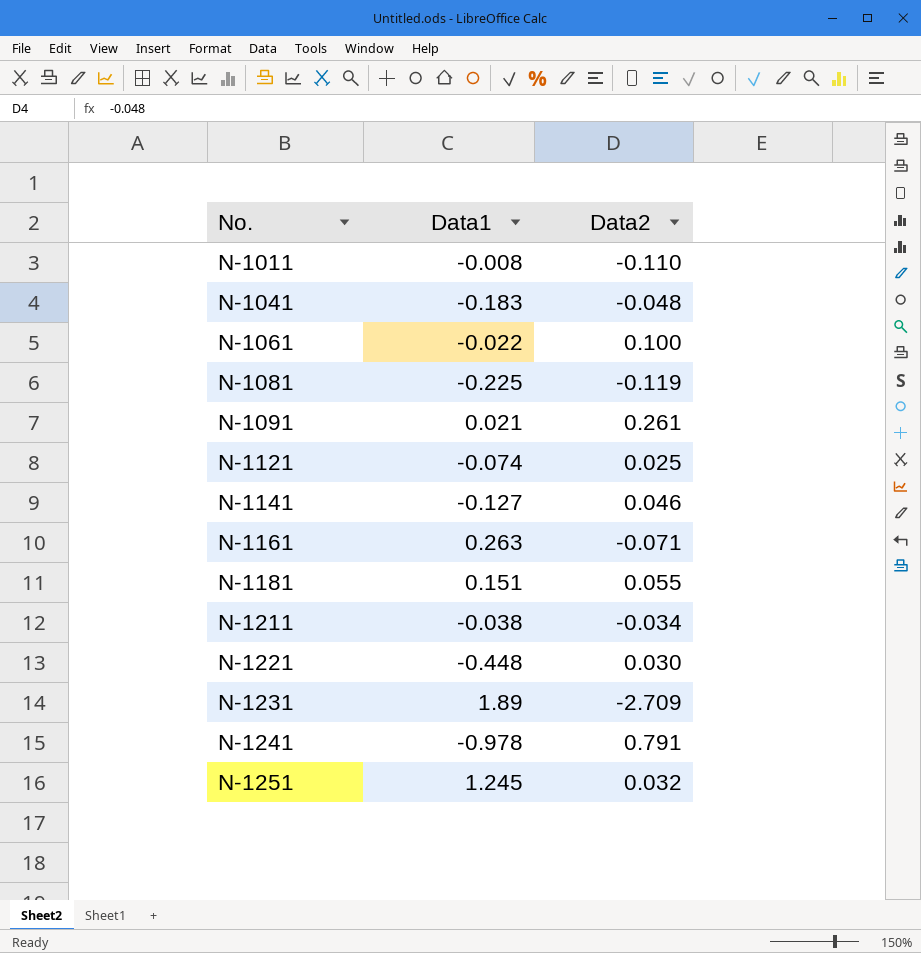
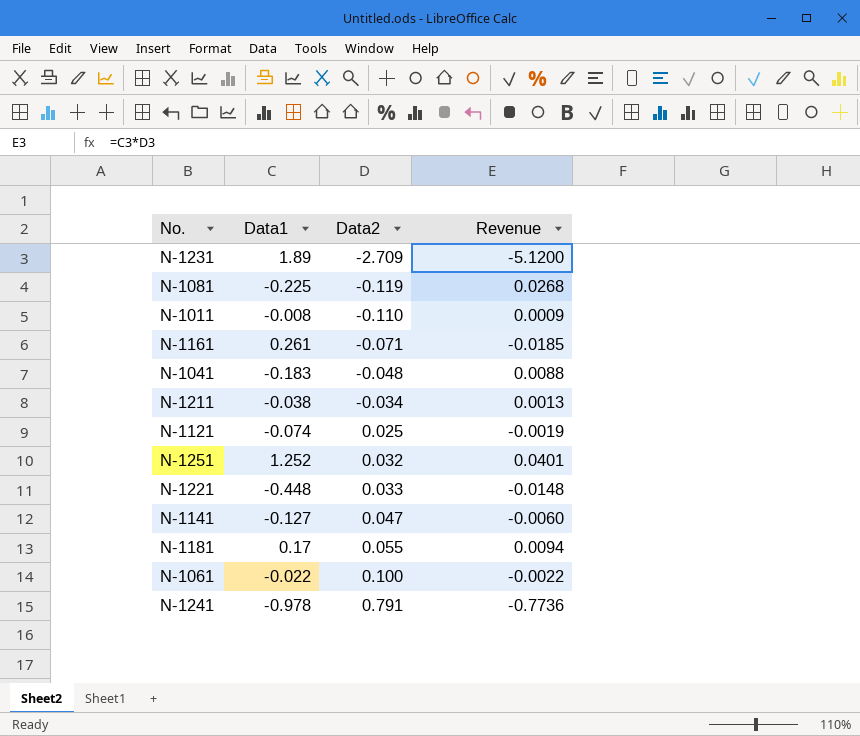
row order: No. ascending -> Data2 ascending
column Revenue | formula: none -> [Data1] * [Data2]
row N-1091: 0.021 | 0.261 -> none
N-1161 | Data1: 0.263 -> 0.261
N-1251 | Data1: 1.245 -> 1.252
N-1221 | Data2: 0.030 -> 0.033
N-1141 | Data2: 0.046 -> 0.047
N-1181 | Data1: 0.151 -> 0.17

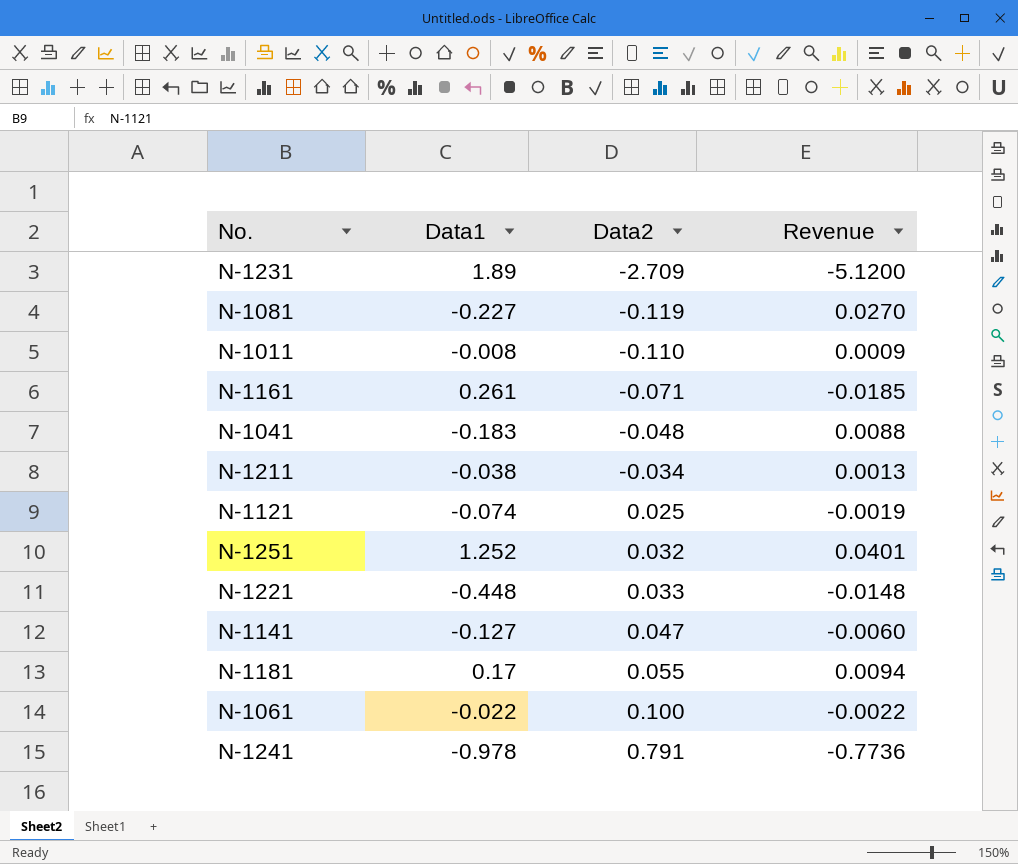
N-1081 | Data1: -0.225 -> -0.227
N-1081 | Revenue: 0.0268 -> 0.0270

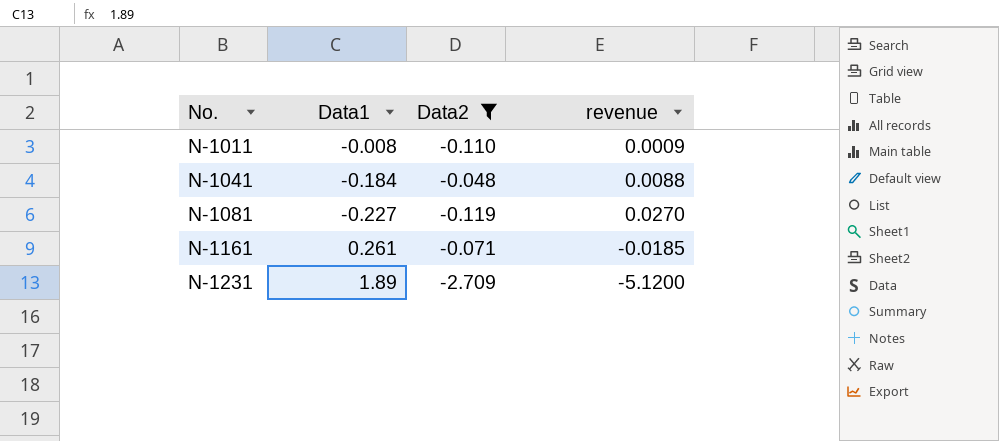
filter: none -> Data2 <= -0.048
row order: Data2 ascending -> No. ascending
column name: Revenue -> revenue
N-1041 | Data1: -0.183 -> -0.184

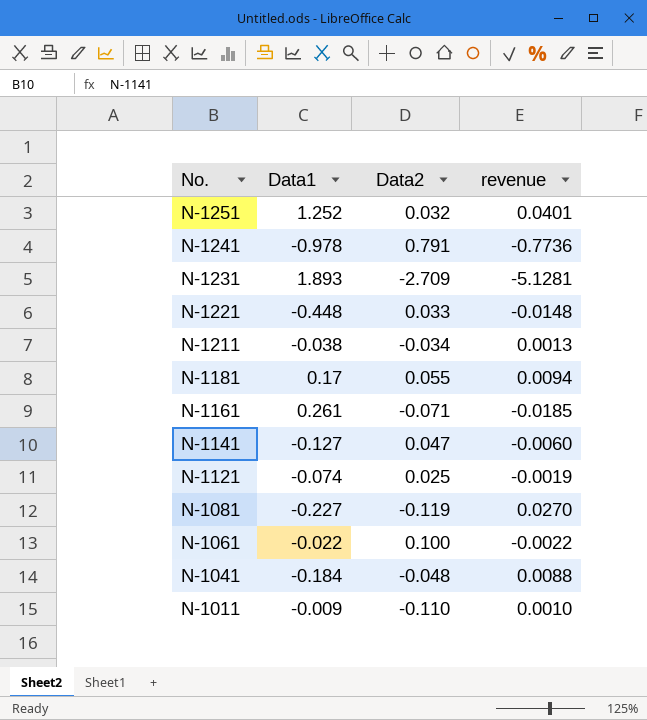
filter: Data2 <= -0.048 -> none
row order: No. ascending -> No. descending
N-1231 | Data1: 1.89 -> 1.893
N-1231 | revenue: -5.1200 -> -5.1281
N-1011 | Data1: -0.008 -> -0.009
N-1011 | revenue: 0.0009 -> 0.0010

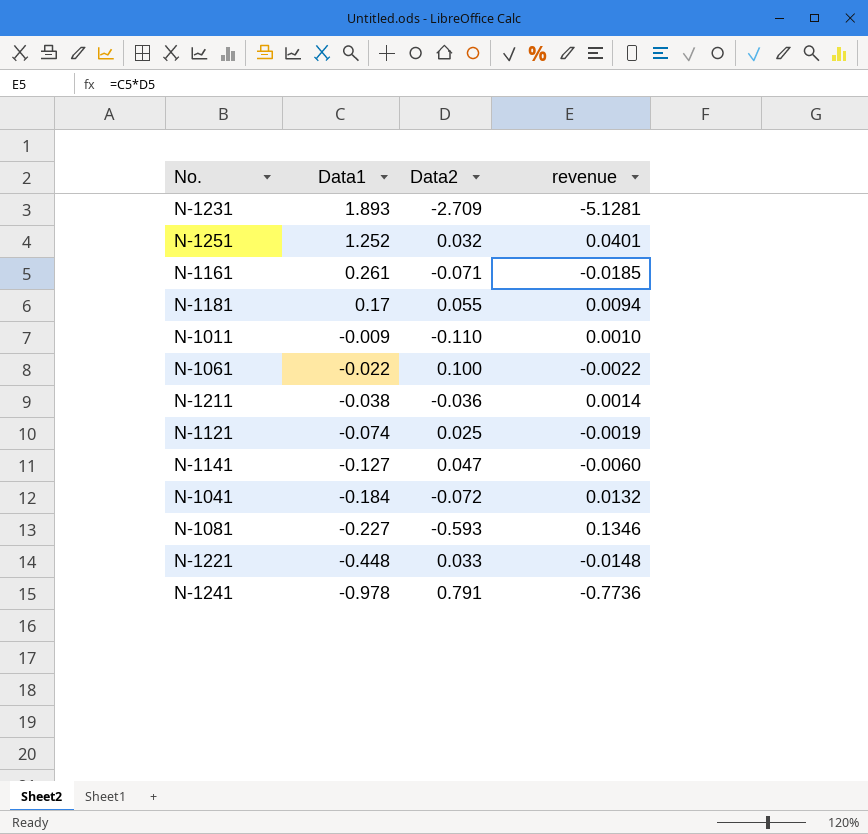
row order: No. descending -> Data1 descending
N-1211 | Data2: -0.034 -> -0.036
N-1211 | revenue: 0.0013 -> 0.0014
N-1041 | Data2: -0.048 -> -0.072
N-1041 | revenue: 0.0088 -> 0.0132
N-1081 | Data2: -0.119 -> -0.593
N-1081 | revenue: 0.0270 -> 0.1346

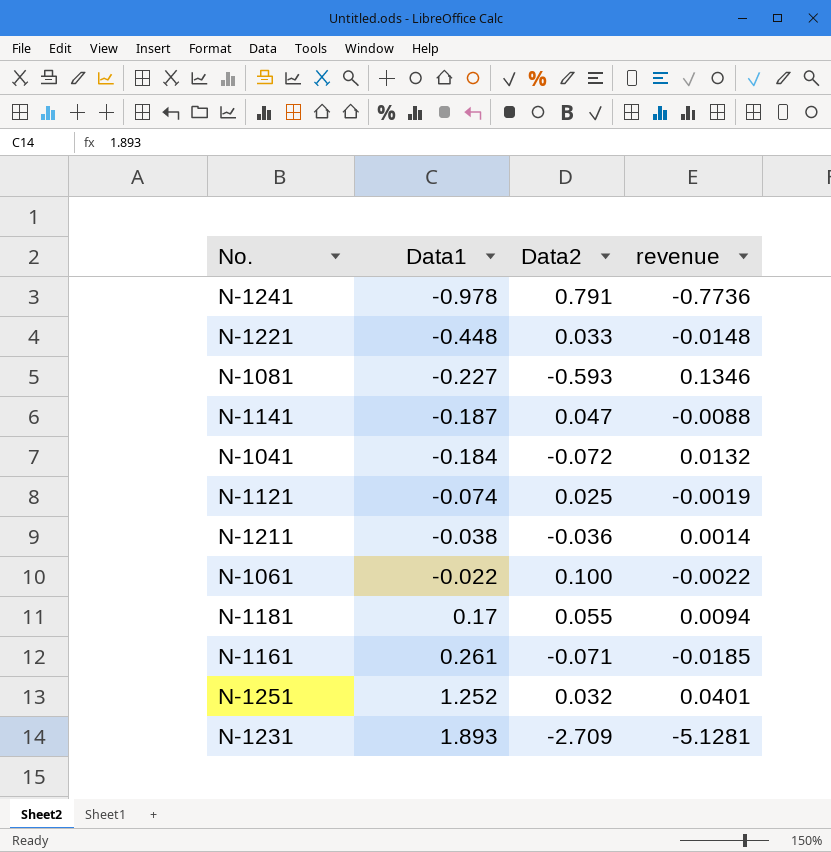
row order: Data1 descending -> Data1 ascending
row N-1011: -0.009 | -0.110 | 0.0010 -> none
N-1141 | Data1: -0.127 -> -0.187
N-1141 | revenue: -0.0060 -> -0.0088

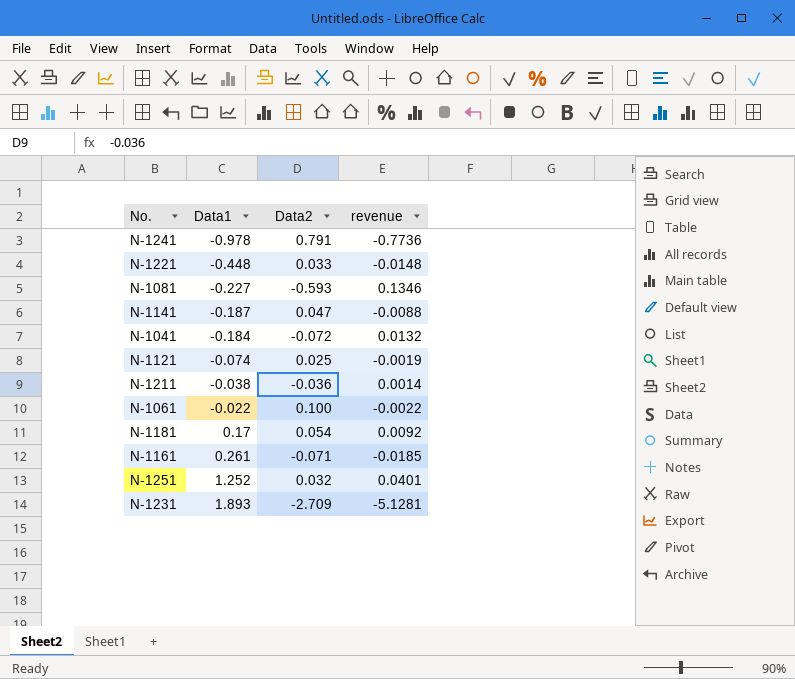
N-1181 | Data2: 0.055 -> 0.054
N-1181 | revenue: 0.0094 -> 0.0092

